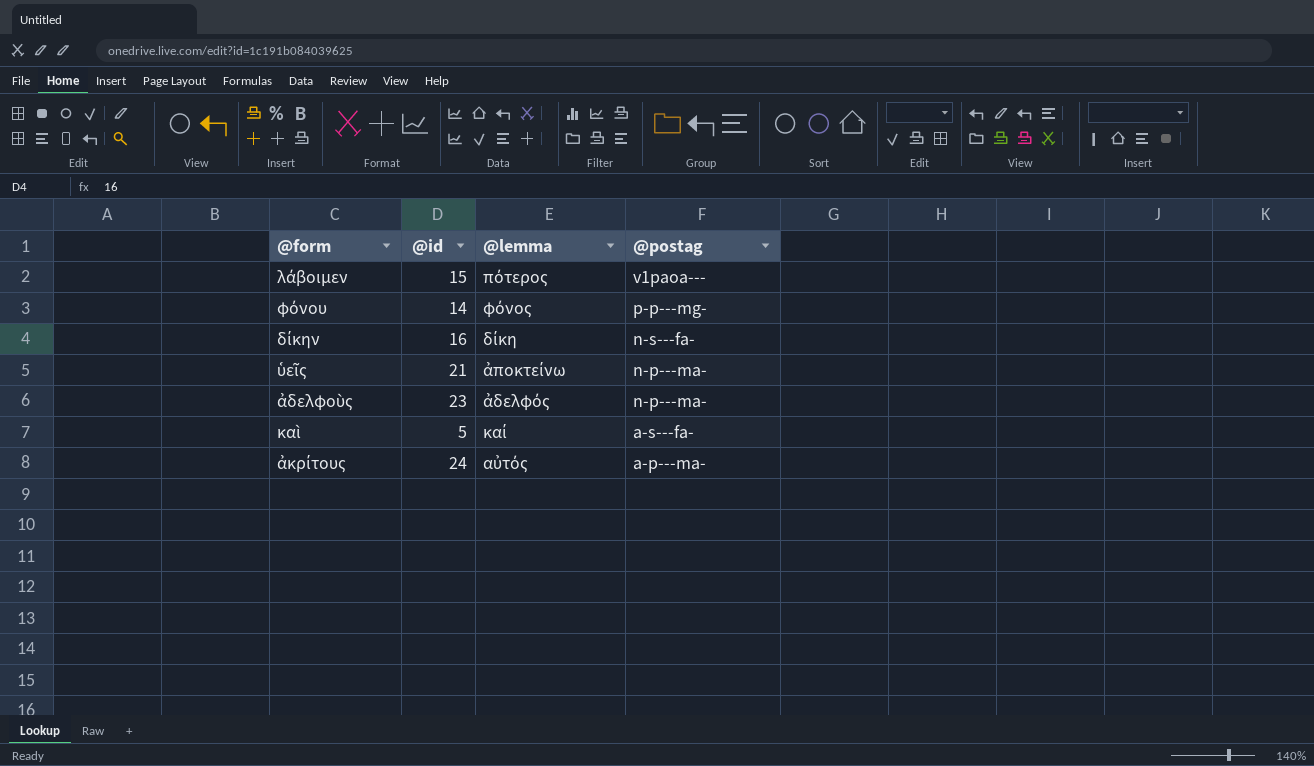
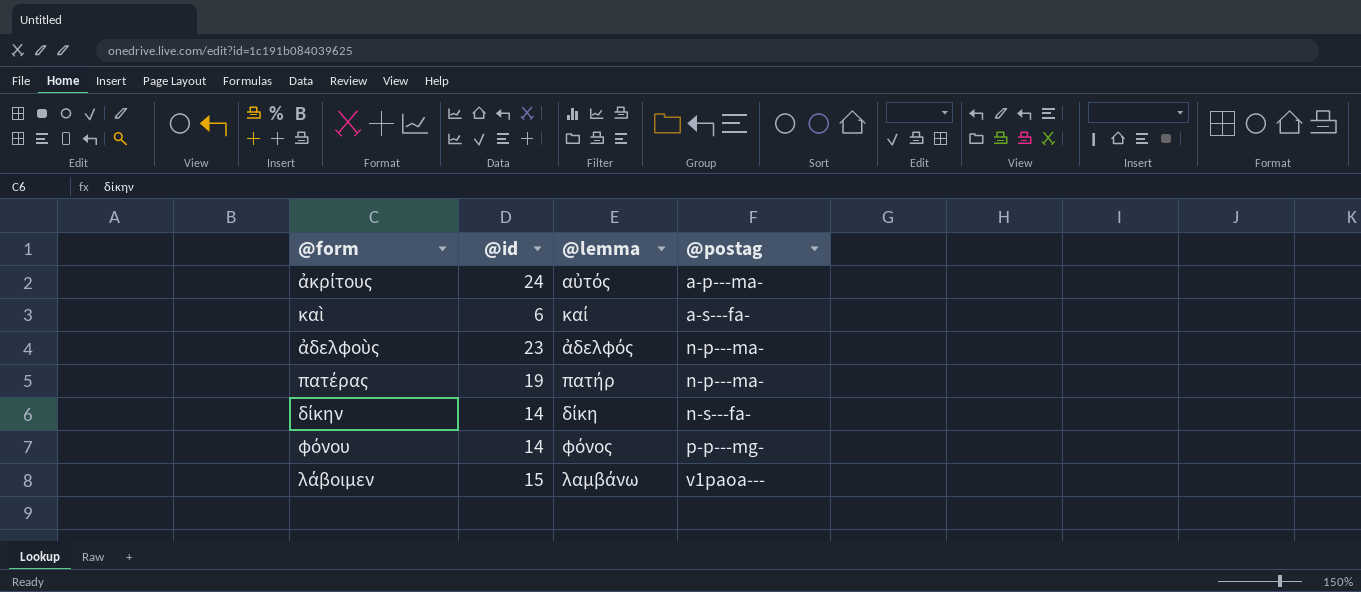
row order: @postag descending -> @postag ascending
row ὑεῖς: 21 | ἀποκτείνω | n-p---ma- -> none
καὶ | @id: 5 -> 6
row πατέρας: none -> 19 | πατήρ | n-p---ma-
δίκην | @id: 16 -> 14
λάβοιμεν | @lemma: πότερος -> λαμβάνω

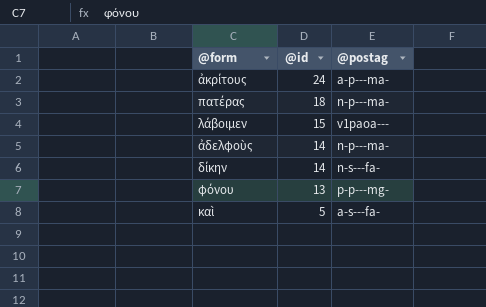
row order: @postag ascending -> @id descending
column @lemma | position: 3 -> none
πατέρας | @id: 19 -> 18
ἀδελφοὺς | @id: 23 -> 14
φόνου | @id: 14 -> 13
καὶ | @id: 6 -> 5

